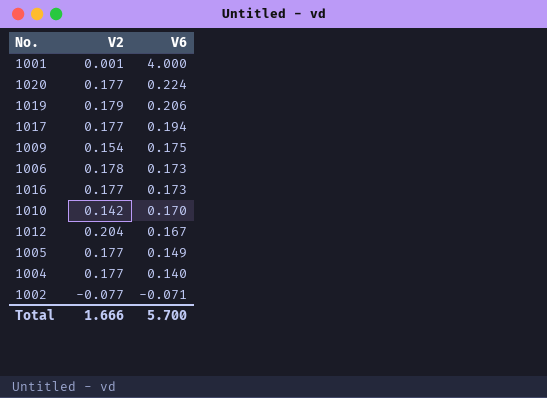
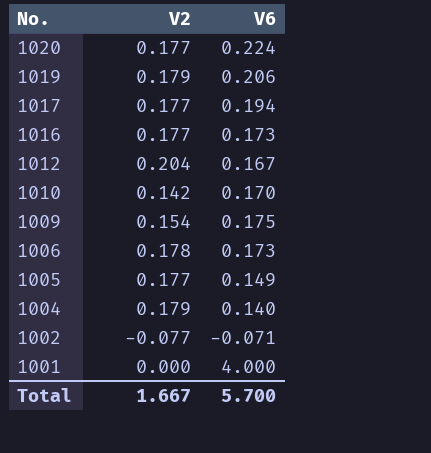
row order: V6 descending -> No. descending
1004 | V2: 0.177 -> 0.179
1001 | V2: 0.001 -> 0.000
Total | V2: 1.666 -> 1.667

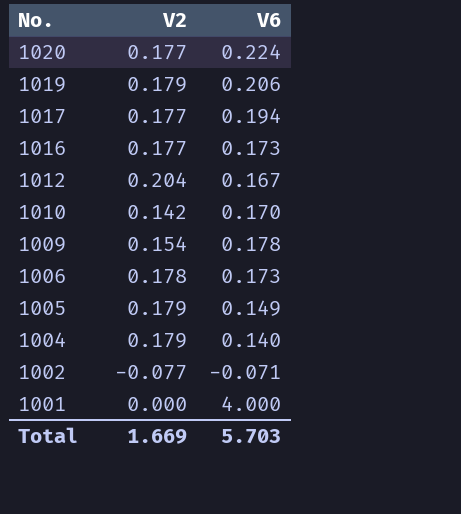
1009 | V6: 0.175 -> 0.178
1005 | V2: 0.177 -> 0.179
Total | V2: 1.667 -> 1.669
Total | V6: 5.700 -> 5.703

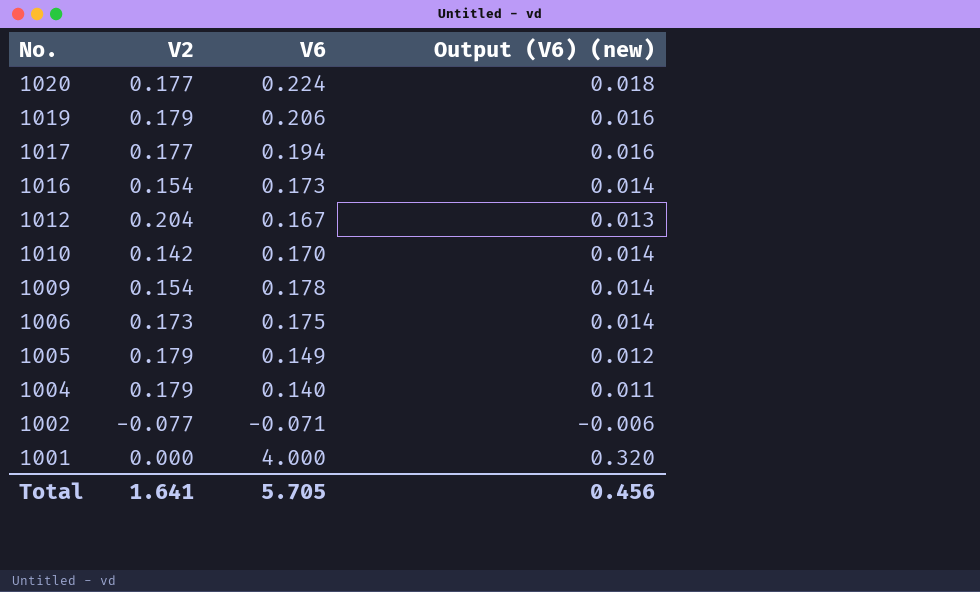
column Output (V6) (new) | formula: none -> [V6] * 0.08
1016 | V2: 0.177 -> 0.154
1006 | V2: 0.178 -> 0.173
1006 | V6: 0.173 -> 0.175
Total | V2: 1.669 -> 1.641
Total | V6: 5.703 -> 5.705

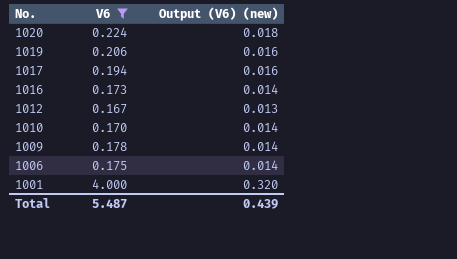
filter: none -> V6 >= 0.167
column V2 | position: 2 -> none
Total | V6: 5.705 -> 5.487
Total | Output (V6) (new): 0.456 -> 0.439

